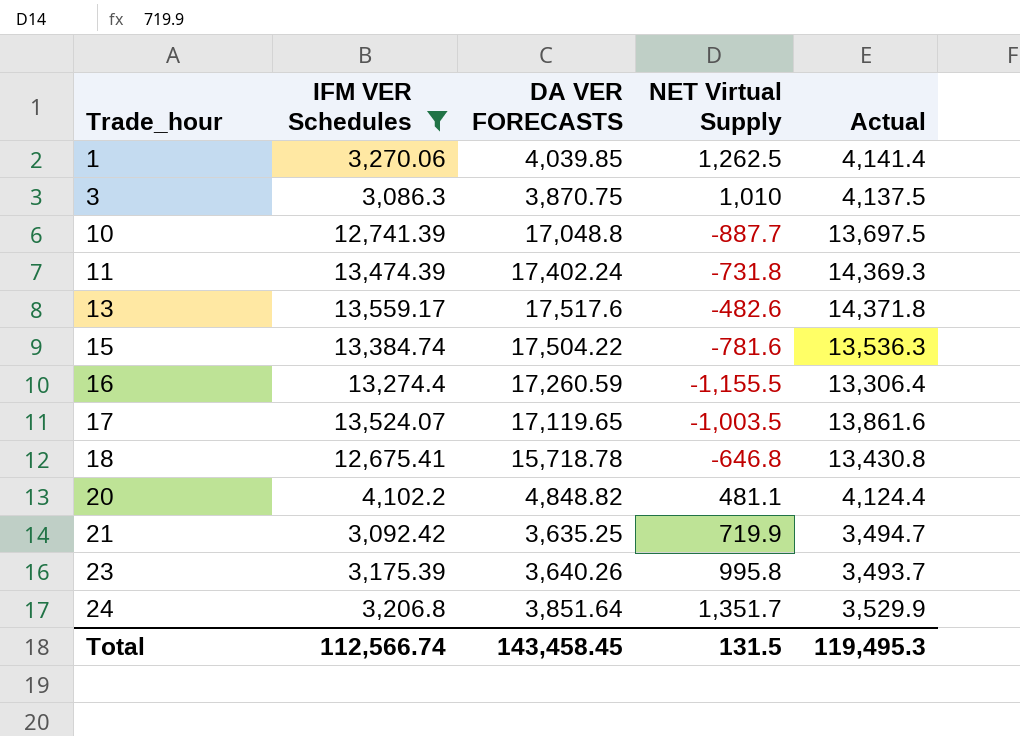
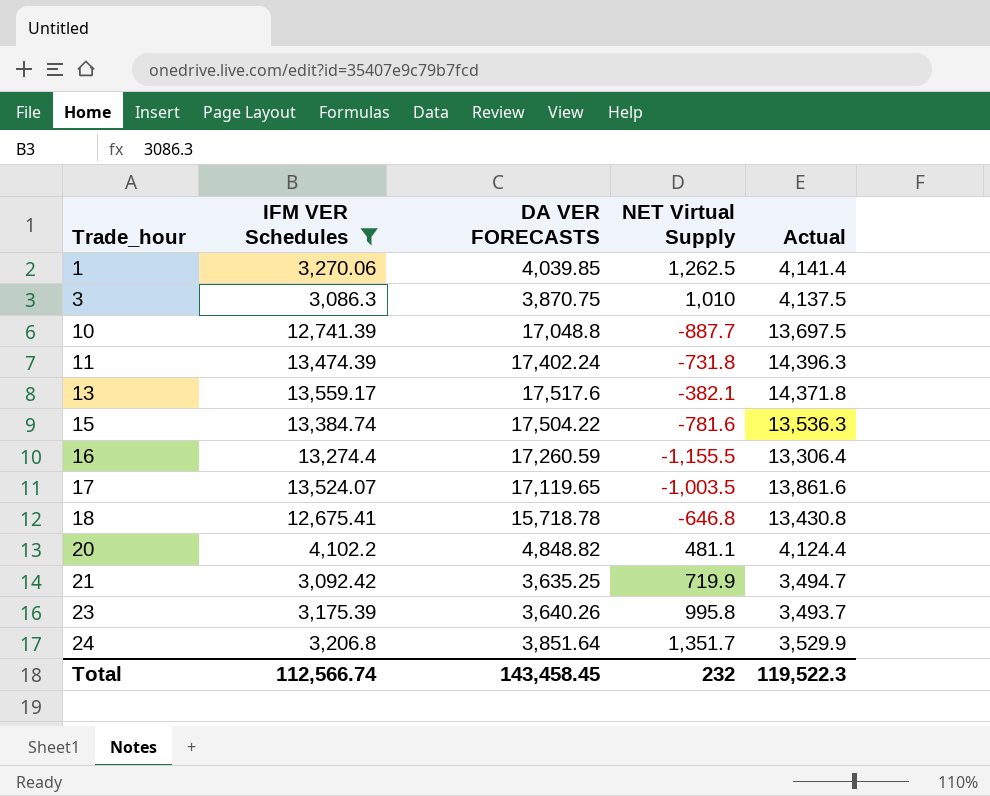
11 | Actual: 14,369.3 -> 14,396.3
13 | NET Virtual Supply: -482.6 -> -382.1
Total | NET Virtual Supply: 131.5 -> 232
Total | Actual: 119,495.3 -> 119,522.3

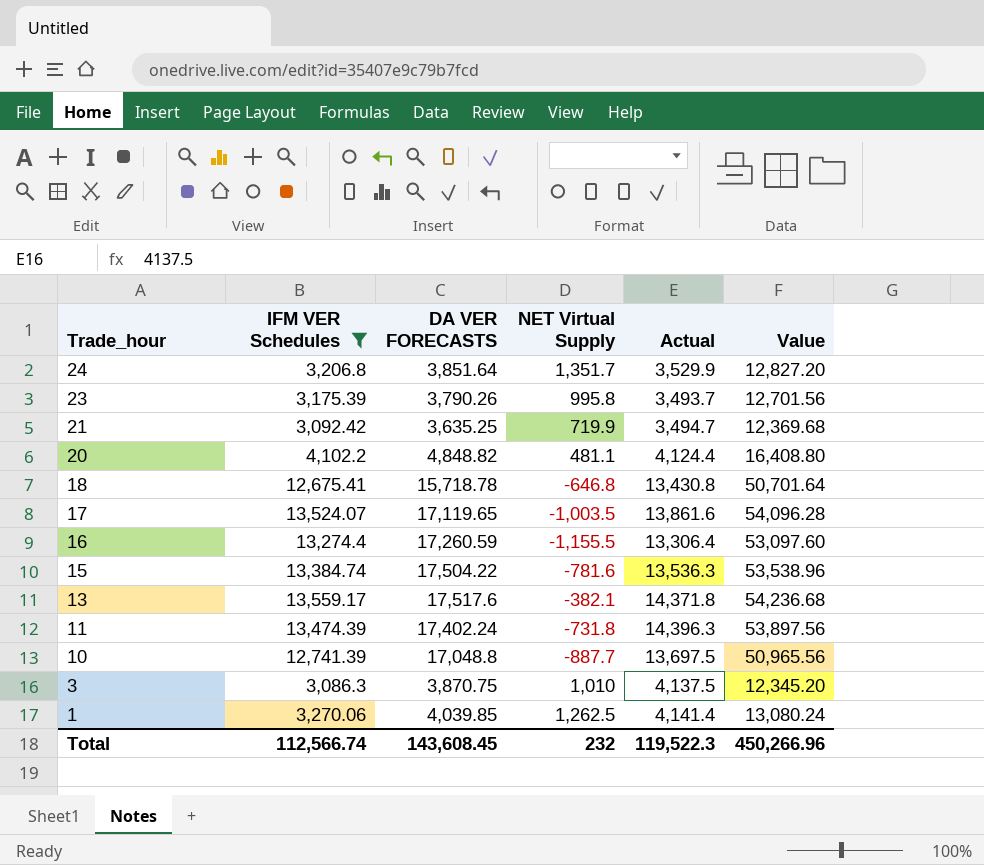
row order: Trade_hour ascending -> Trade_hour descending
column Value | formula: none -> [IFM VER Schedules] * 4
23 | DA VER FORECASTS: 3,640.26 -> 3,790.26
Total | DA VER FORECASTS: 143,458.45 -> 143,608.45

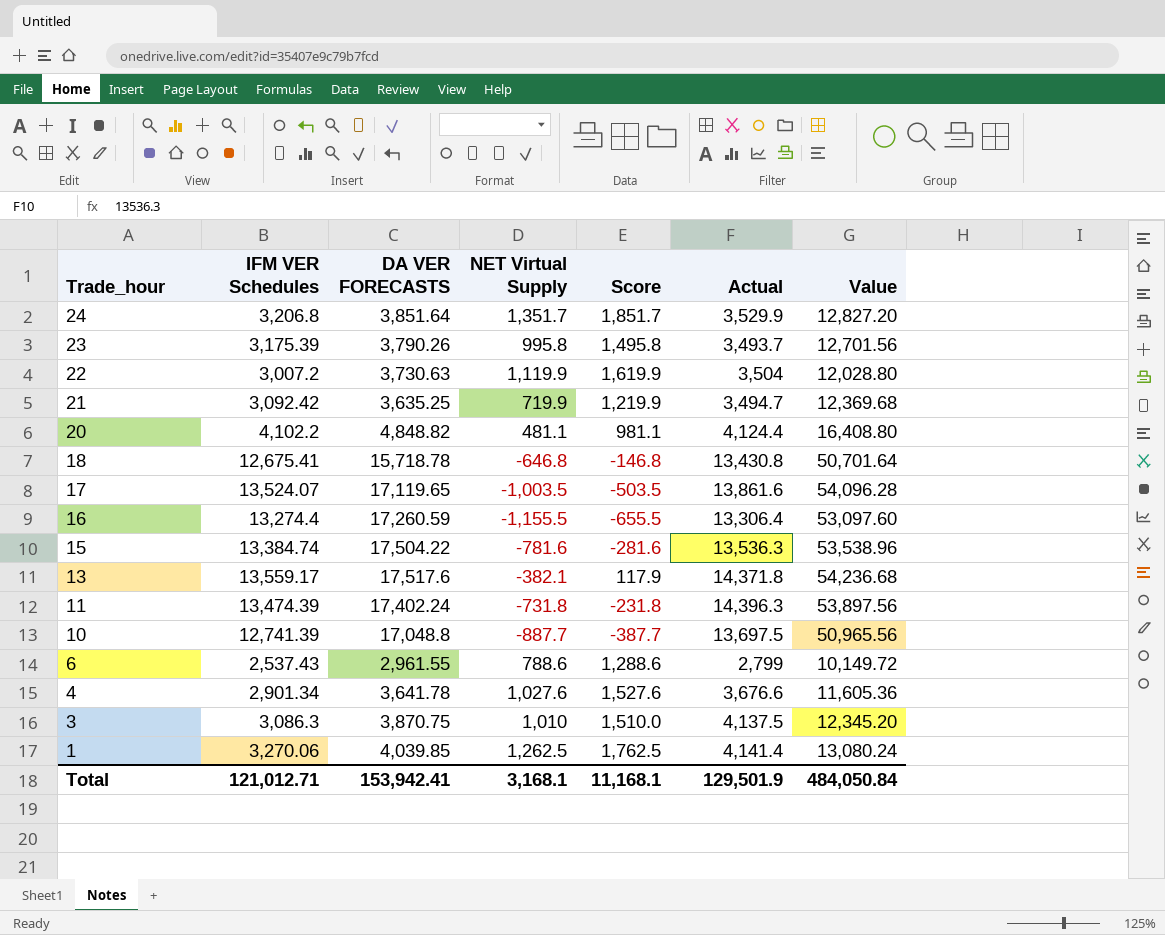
filter: IFM VER Schedules >= 3,086.3 -> none
column Score | formula: none -> [NET Virtual Supply] + 500
Total | IFM VER Schedules: 112,566.74 -> 121,012.71
Total | DA VER FORECASTS: 143,608.45 -> 153,942.41
Total | NET Virtual Supply: 232 -> 3,168.1
Total | Actual: 119,522.3 -> 129,501.9
Total | Value: 450,266.96 -> 484,050.84

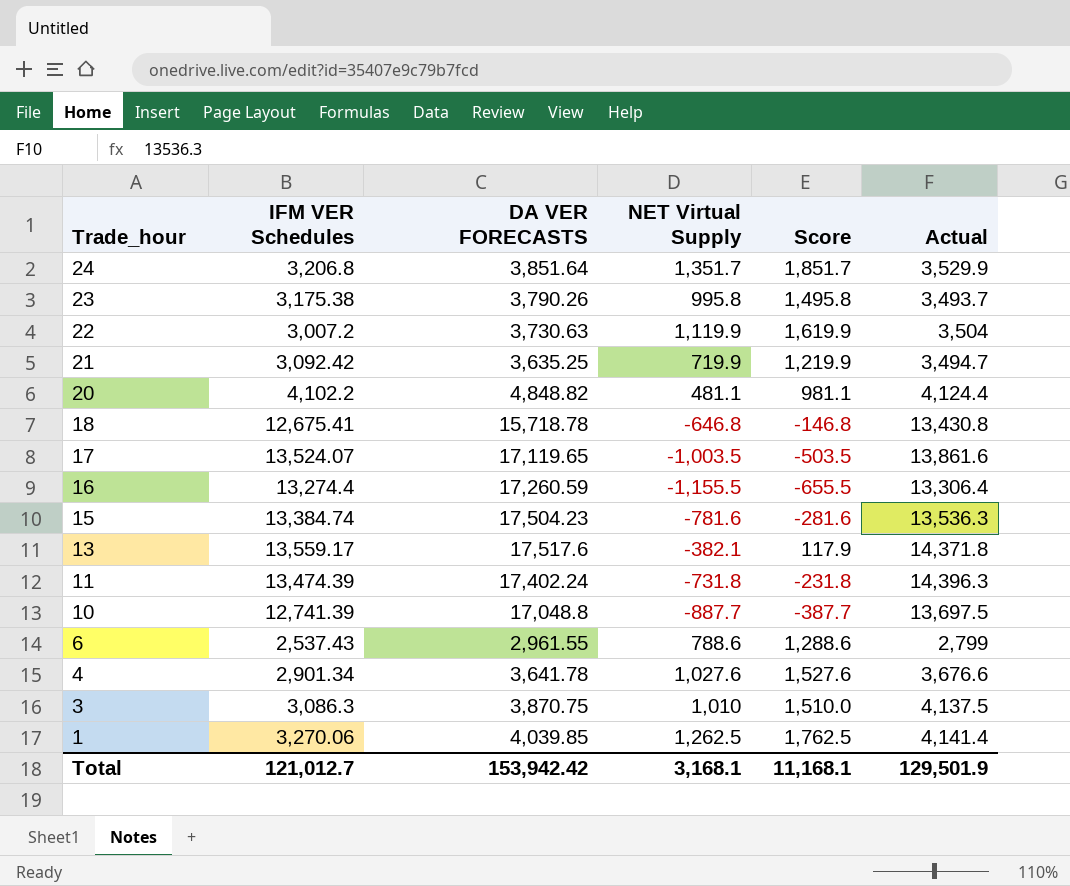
column Value | formula: [IFM VER Schedules] * 4 -> none
23 | IFM VER Schedules: 3,175.39 -> 3,175.38
15 | DA VER FORECASTS: 17,504.22 -> 17,504.23
Total | IFM VER Schedules: 121,012.71 -> 121,012.7
Total | DA VER FORECASTS: 153,942.41 -> 153,942.42

